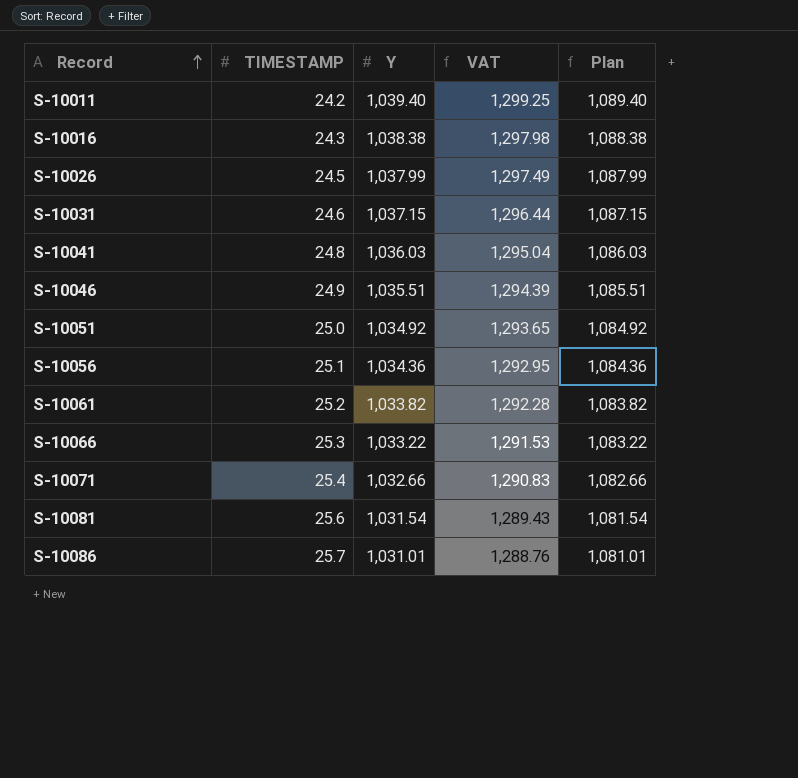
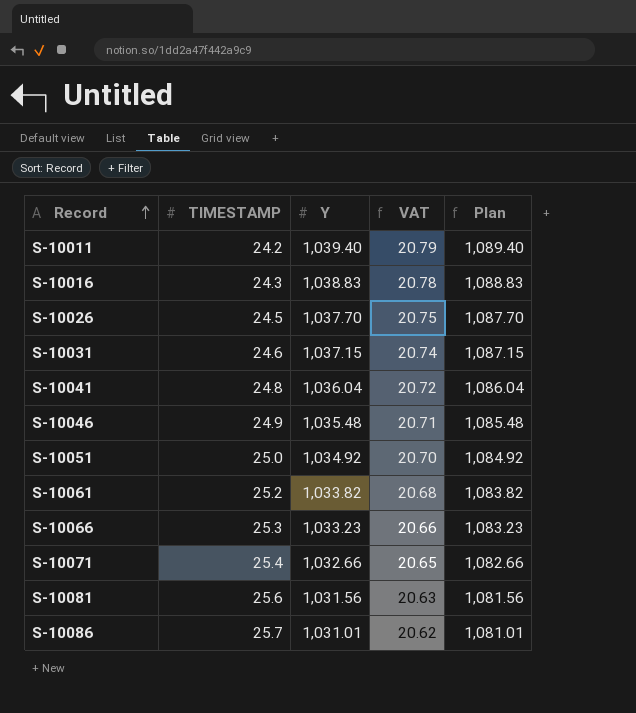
column VAT | formula: [Y] * 1.25 -> [Y] * 0.02
row S-10056: 25.1 | 1,034.36 | 1,292.95 | 1,084.36 -> none
S-10016 | Y: 1,038.38 -> 1,038.83
S-10016 | Plan: 1,088.38 -> 1,088.83
S-10026 | Y: 1,037.99 -> 1,037.70
S-10026 | Plan: 1,087.99 -> 1,087.70
S-10041 | Y: 1,036.03 -> 1,036.04
S-10041 | Plan: 1,086.03 -> 1,086.04
S-10046 | Y: 1,035.51 -> 1,035.48
S-10046 | Plan: 1,085.51 -> 1,085.48
S-10066 | Y: 1,033.22 -> 1,033.23
S-10066 | Plan: 1,083.22 -> 1,083.23
S-10081 | Y: 1,031.54 -> 1,031.56
S-10081 | Plan: 1,081.54 -> 1,081.56

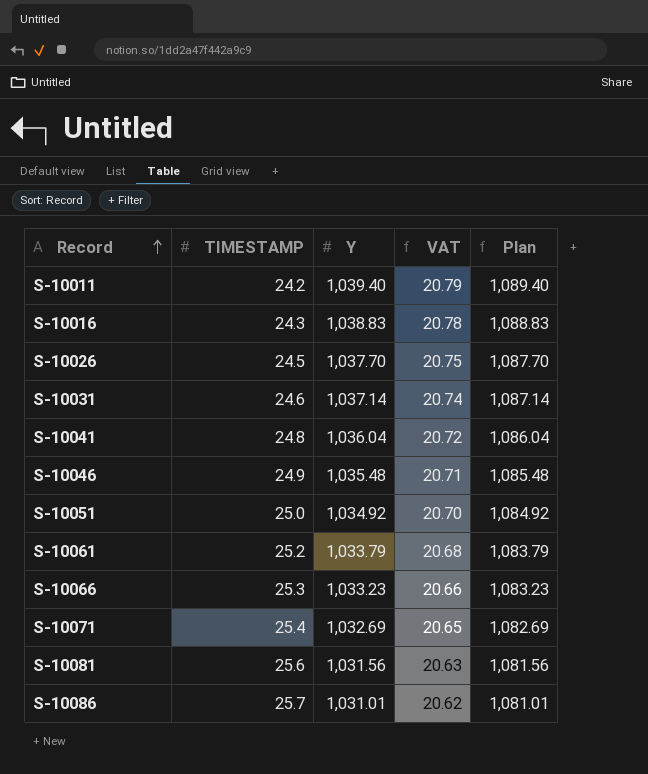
S-10031 | Y: 1,037.15 -> 1,037.14
S-10031 | Plan: 1,087.15 -> 1,087.14
S-10061 | Y: 1,033.82 -> 1,033.79
S-10061 | Plan: 1,083.82 -> 1,083.79
S-10071 | Y: 1,032.66 -> 1,032.69
S-10071 | Plan: 1,082.66 -> 1,082.69

